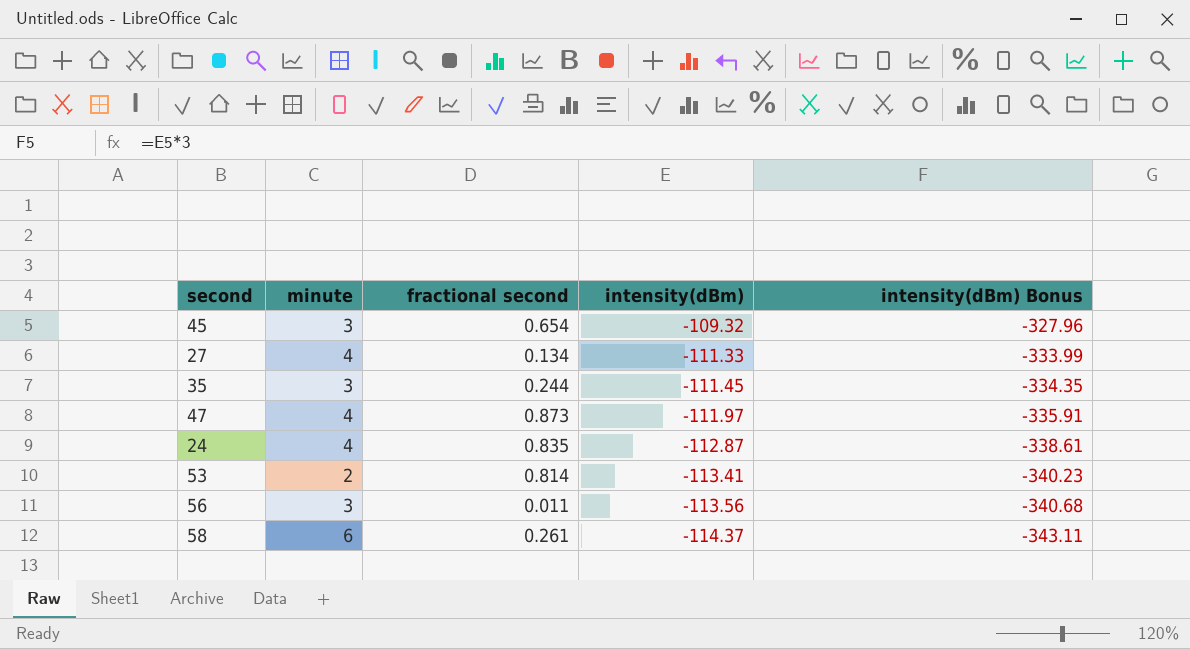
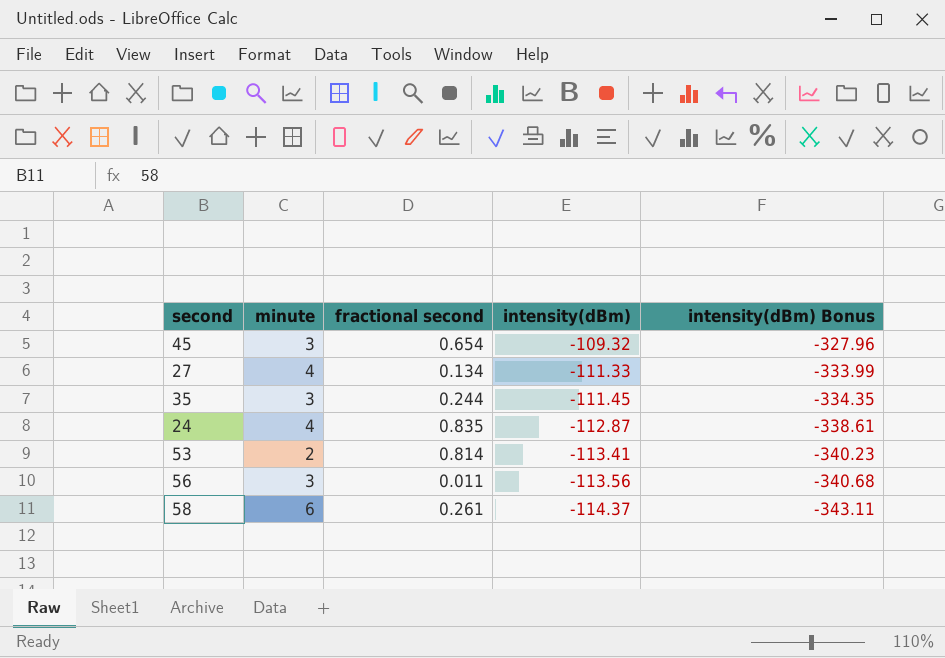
row 47: 4 | 0.873 | -111.97 | -335.91 -> none

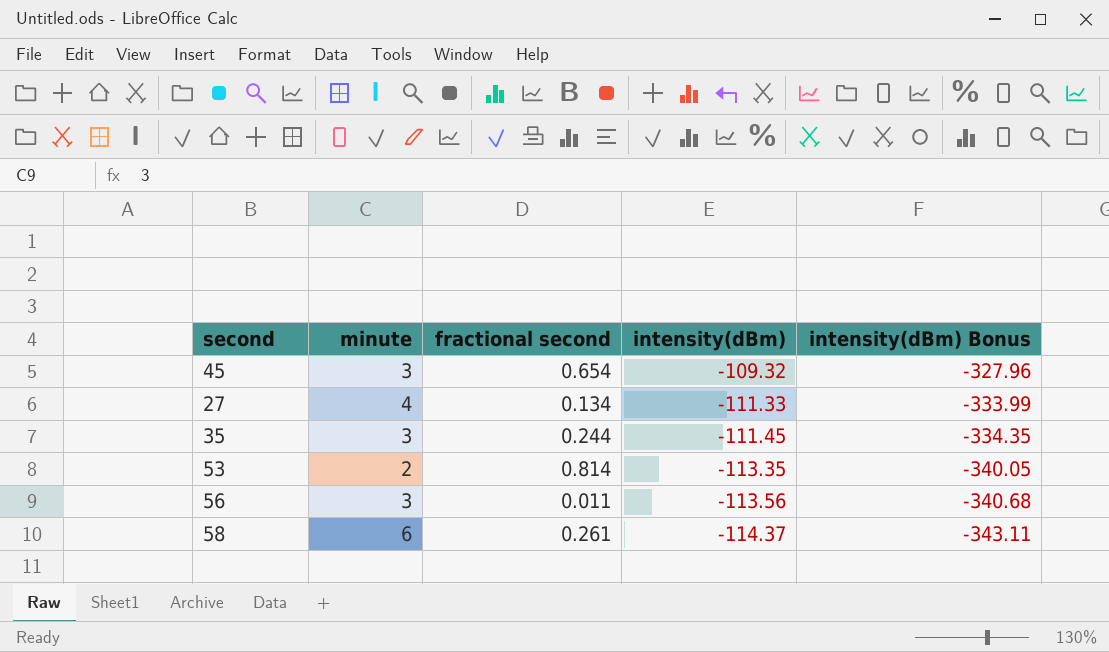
row 24: 4 | 0.835 | -112.87 | -338.61 -> none
53 | intensity(dBm): -113.41 -> -113.35
53 | intensity(dBm) Bonus: -340.23 -> -340.05

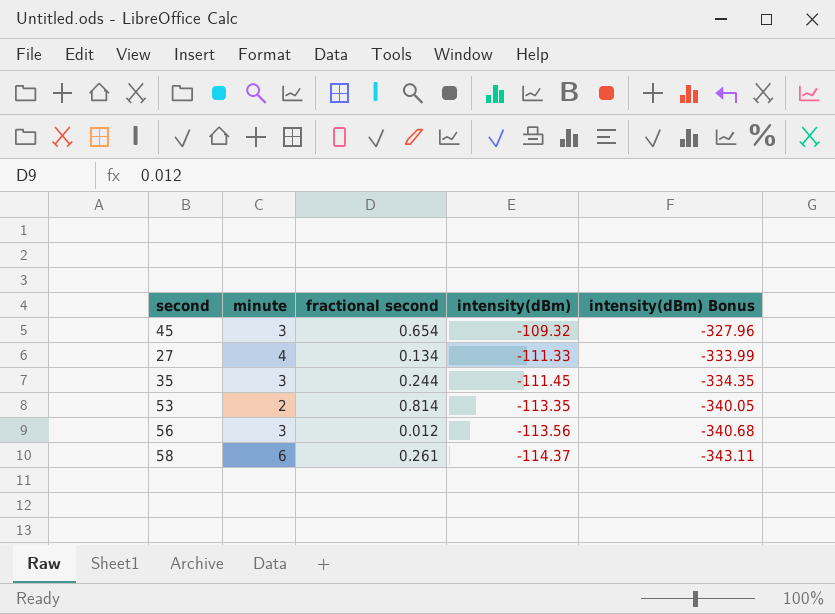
56 | fractional second: 0.011 -> 0.012

